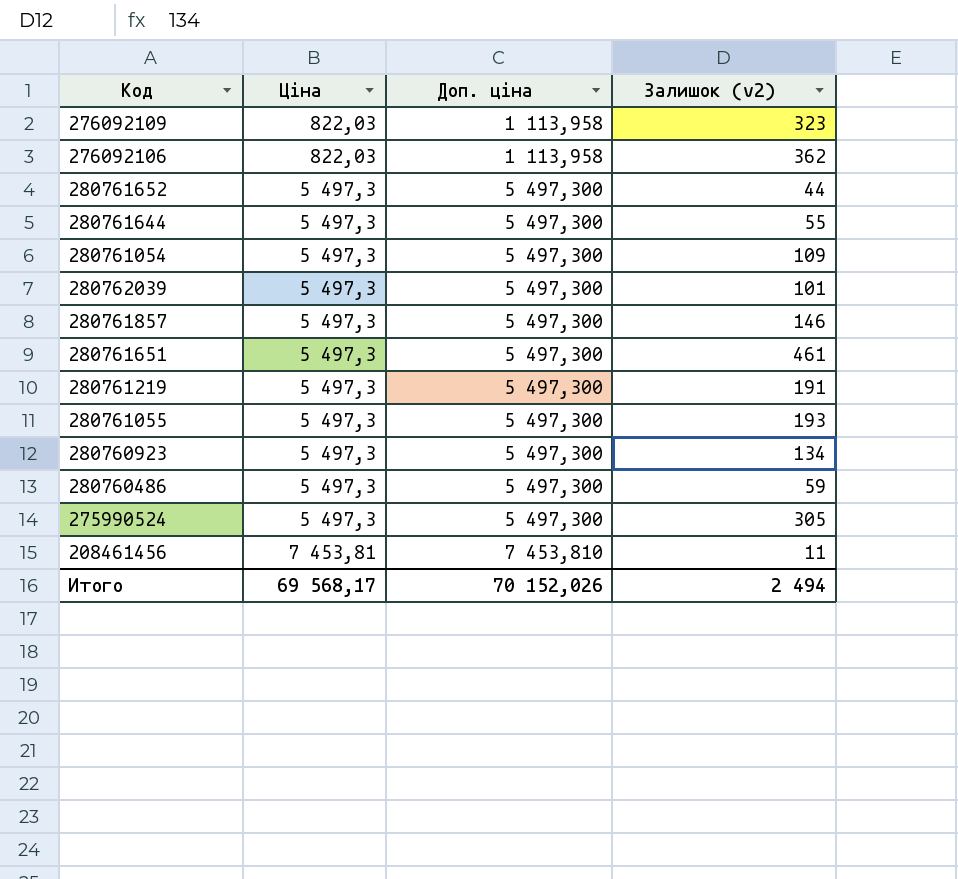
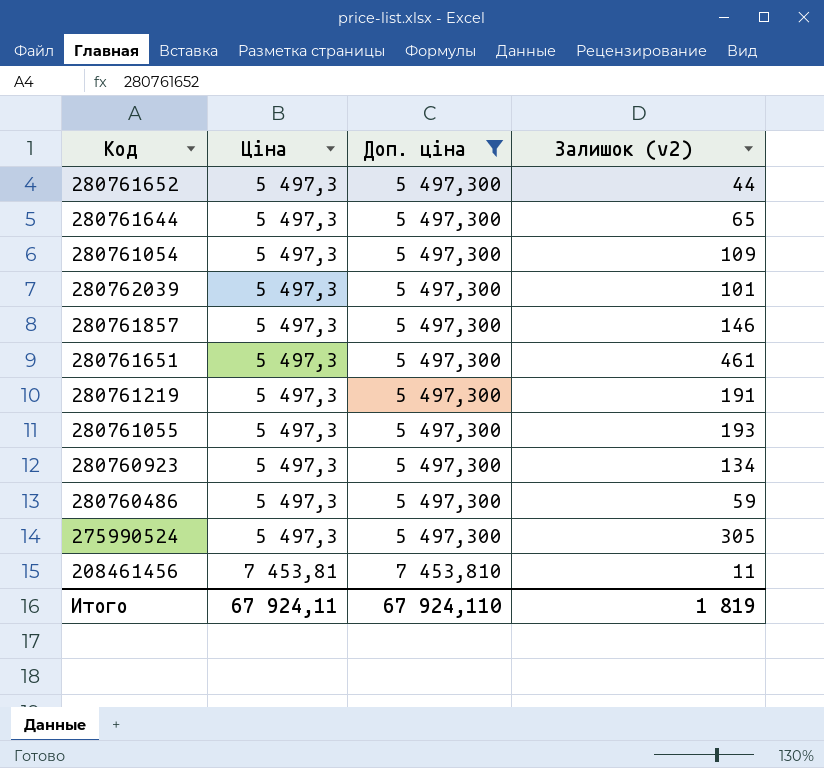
filter: none -> Доп. ціна != 1 113,958
280761644 | Залишок (v2): 55 -> 65
Итого | Ціна: 69 568,17 -> 67 924,11
Итого | Доп. ціна: 70 152,026 -> 67 924,110
Итого | Залишок (v2): 2 494 -> 1 819

